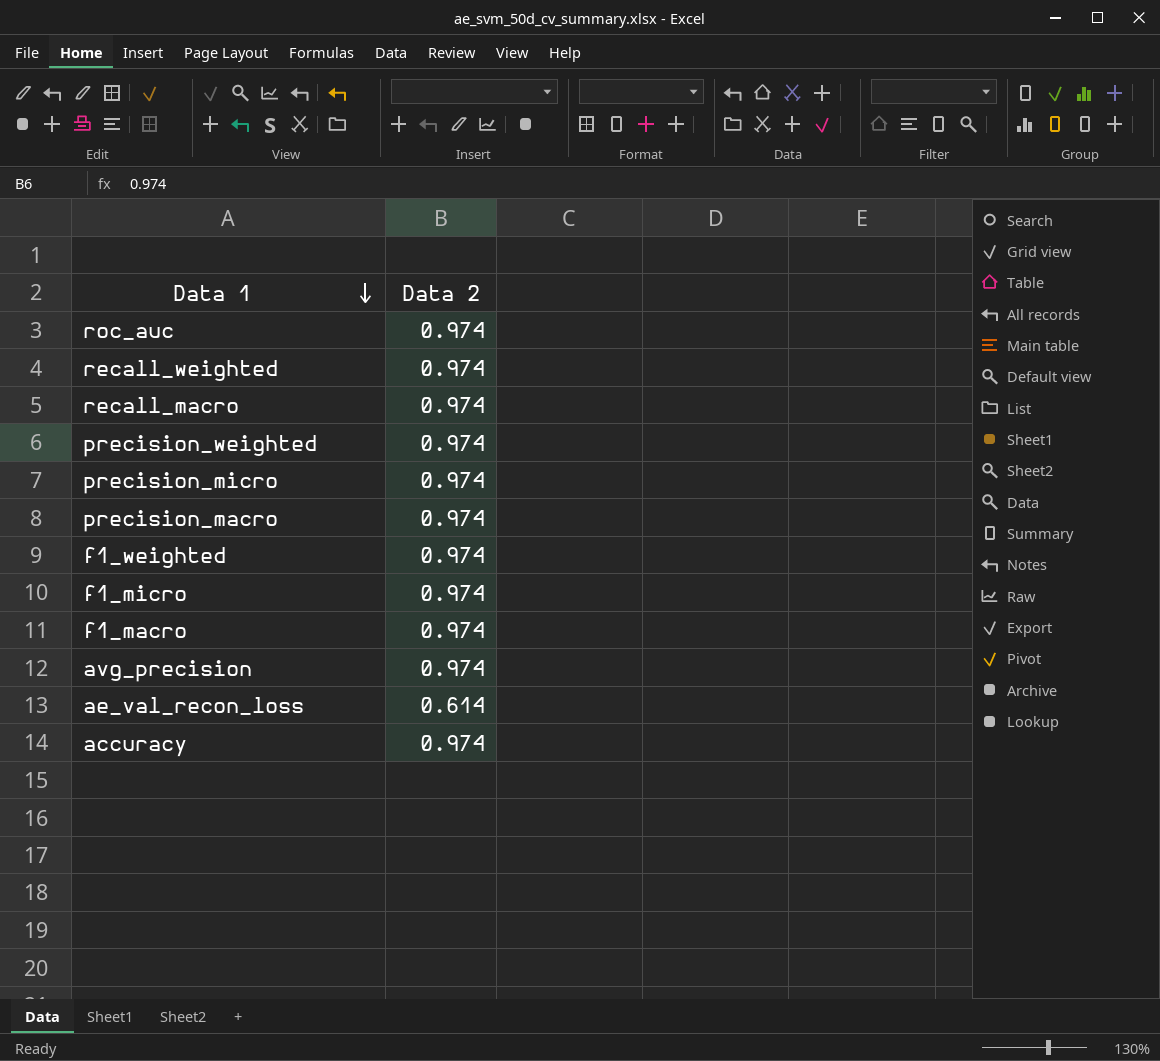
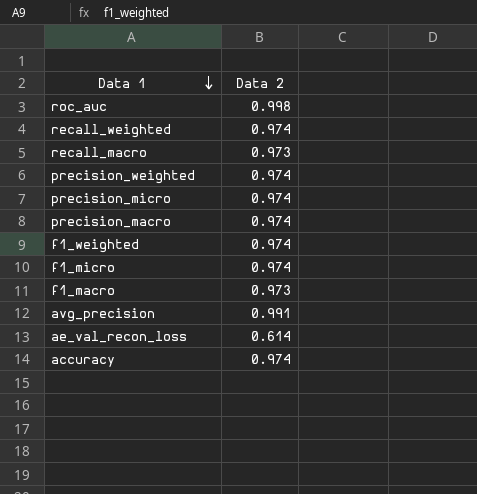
roc_auc | Data 2: 0.974 -> 0.998
recall_macro | Data 2: 0.974 -> 0.973
f1_macro | Data 2: 0.974 -> 0.973
avg_precision | Data 2: 0.974 -> 0.991

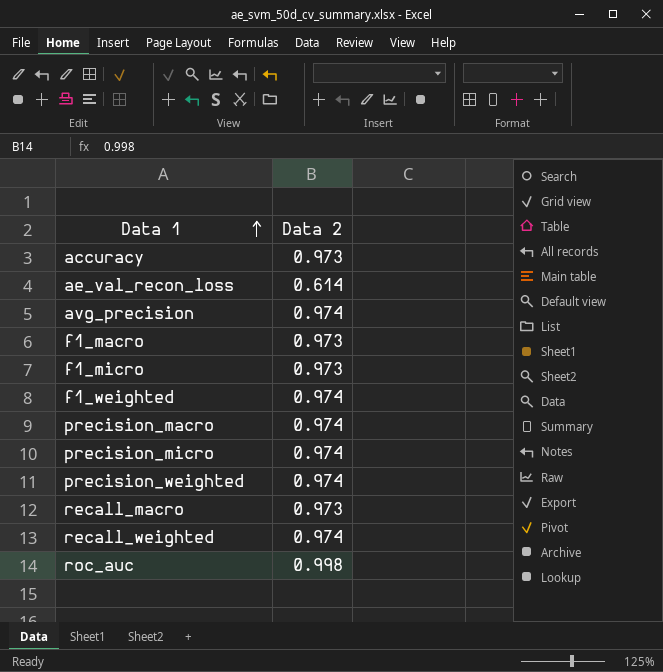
row order: Data 1 descending -> Data 1 ascending
accuracy | Data 2: 0.974 -> 0.973
avg_precision | Data 2: 0.991 -> 0.974
f1_micro | Data 2: 0.974 -> 0.973

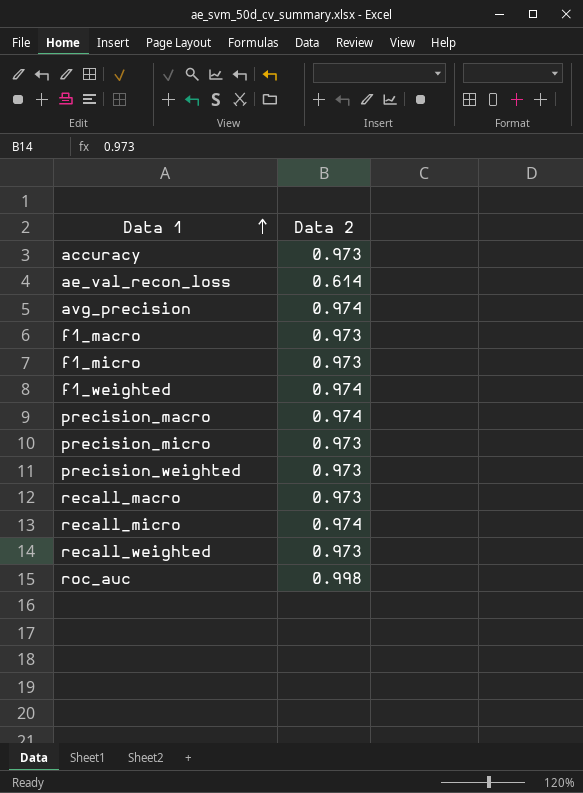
precision_micro | Data 2: 0.974 -> 0.973
precision_weighted | Data 2: 0.974 -> 0.973
row recall_micro: none -> 0.974
recall_weighted | Data 2: 0.974 -> 0.973

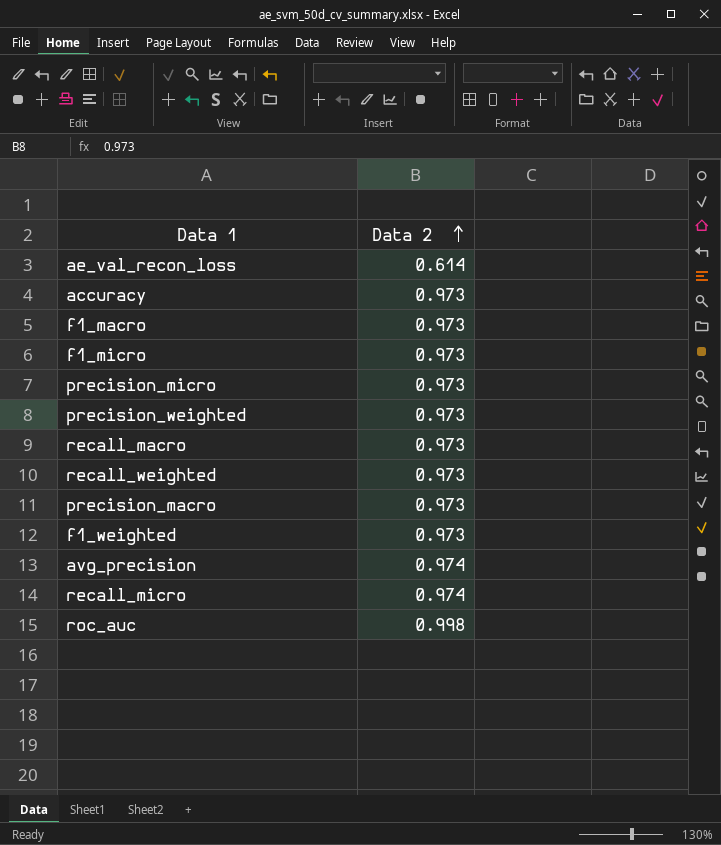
row order: Data 1 ascending -> Data 2 ascending
precision_macro | Data 2: 0.974 -> 0.973
f1_weighted | Data 2: 0.974 -> 0.973

